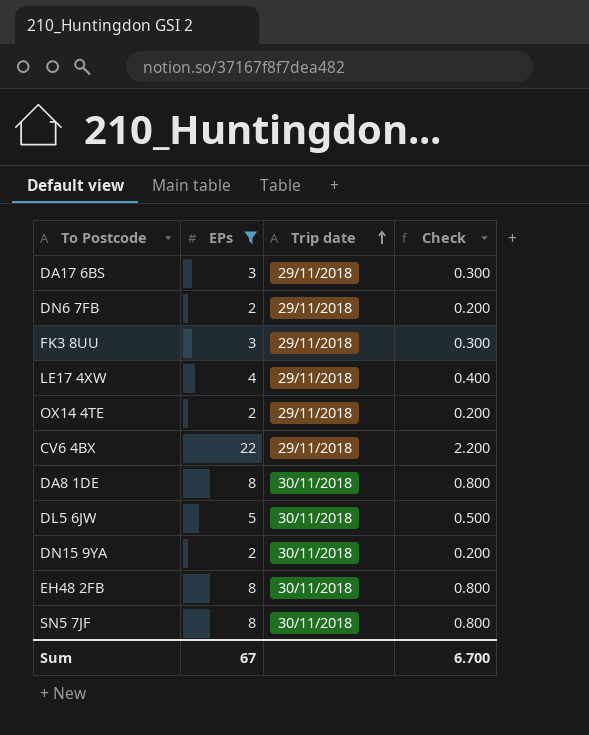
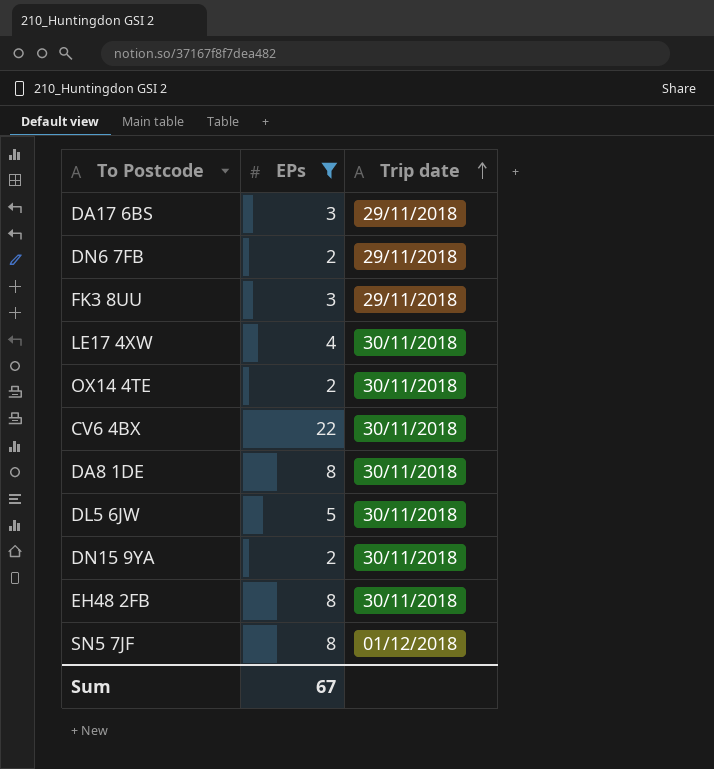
column Check | formula: [EPs] * 0.1 -> none
LE17 4XW | Trip date: 29/11/2018 -> 30/11/2018
OX14 4TE | Trip date: 29/11/2018 -> 30/11/2018
CV6 4BX | Trip date: 29/11/2018 -> 30/11/2018
SN5 7JF | Trip date: 30/11/2018 -> 01/12/2018

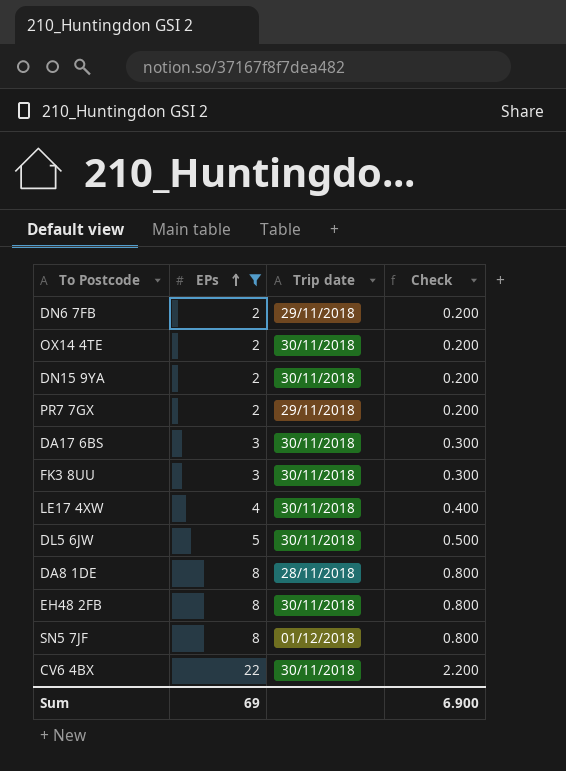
row order: Trip date ascending -> EPs ascending
column Check | formula: none -> [EPs] * 0.1
row PR7 7GX: none -> 2 | 29/11/2018 | 0.200
DA17 6BS | Trip date: 29/11/2018 -> 30/11/2018
FK3 8UU | Trip date: 29/11/2018 -> 30/11/2018
DA8 1DE | Trip date: 30/11/2018 -> 28/11/2018
Sum | EPs: 67 -> 69

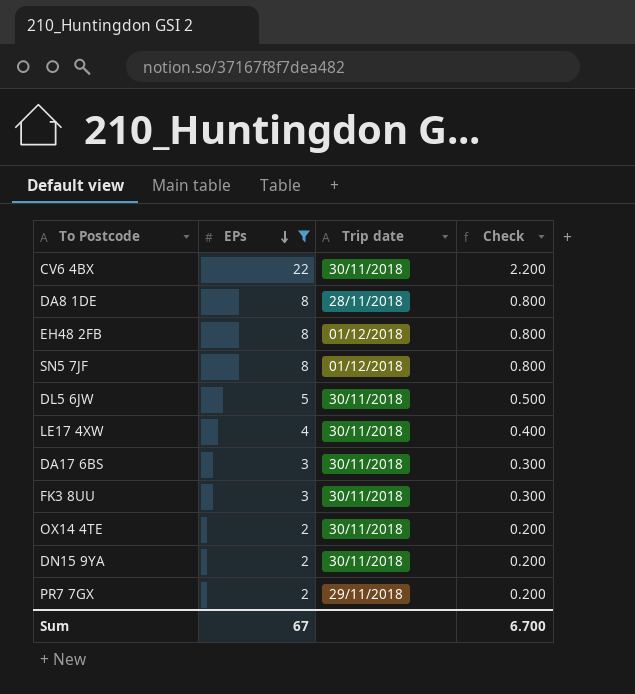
row order: EPs ascending -> EPs descending
row DN6 7FB: 2 | 29/11/2018 | 0.200 -> none
EH48 2FB | Trip date: 30/11/2018 -> 01/12/2018
Sum | EPs: 69 -> 67
Sum | Check: 6.900 -> 6.700

